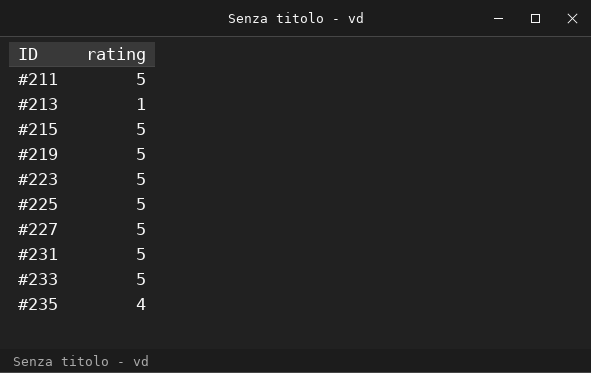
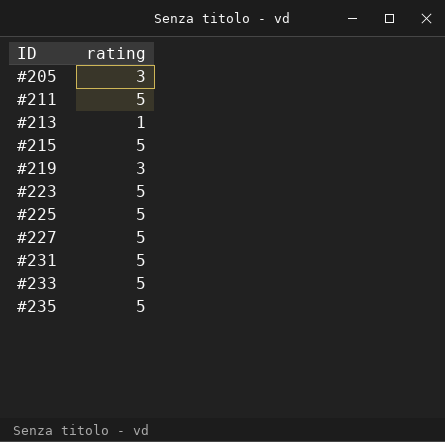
row #205: none -> 3
#219 | rating: 5 -> 3
#235 | rating: 4 -> 5

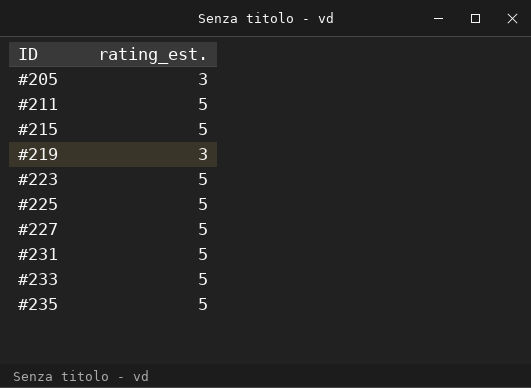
column name: rating -> rating_est.
row #213: 1 -> none

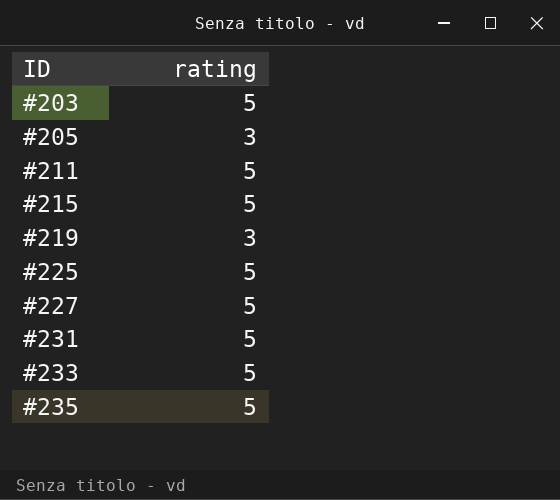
column name: rating_est. -> rating
row #223: 5 -> none
row #203: none -> 5

